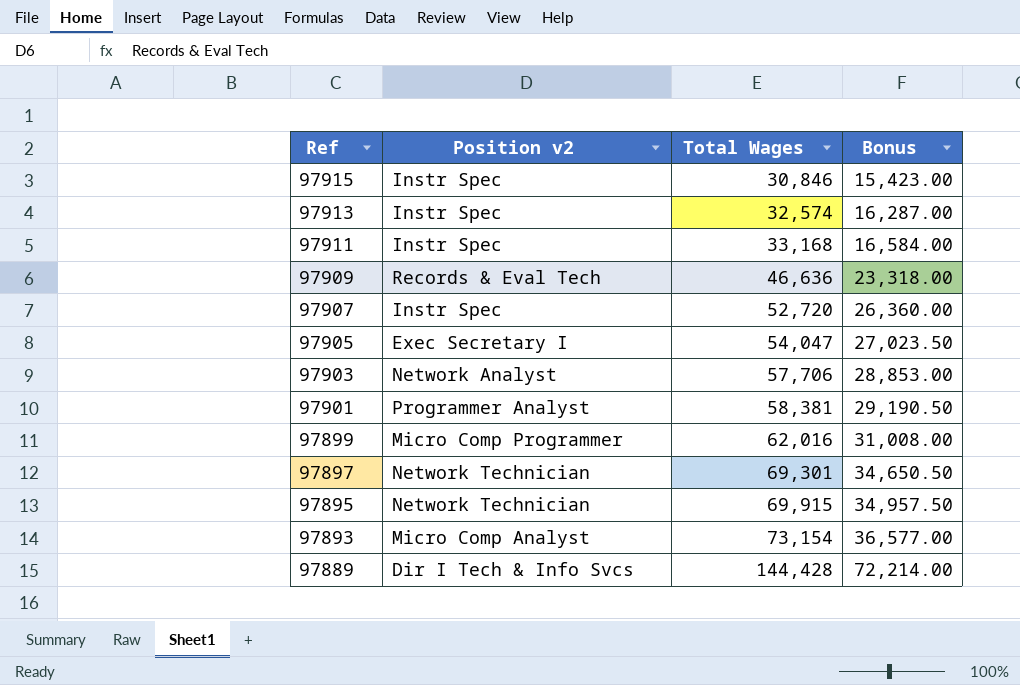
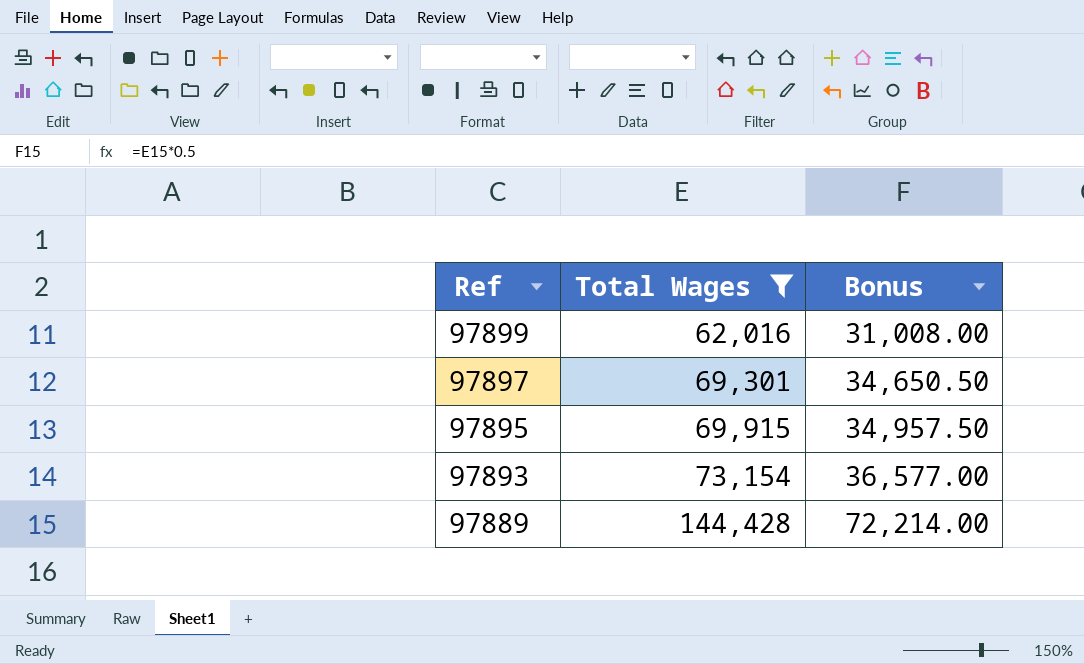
filter: none -> Total Wages >= 62,016
column Position v2 | position: 2 -> none

